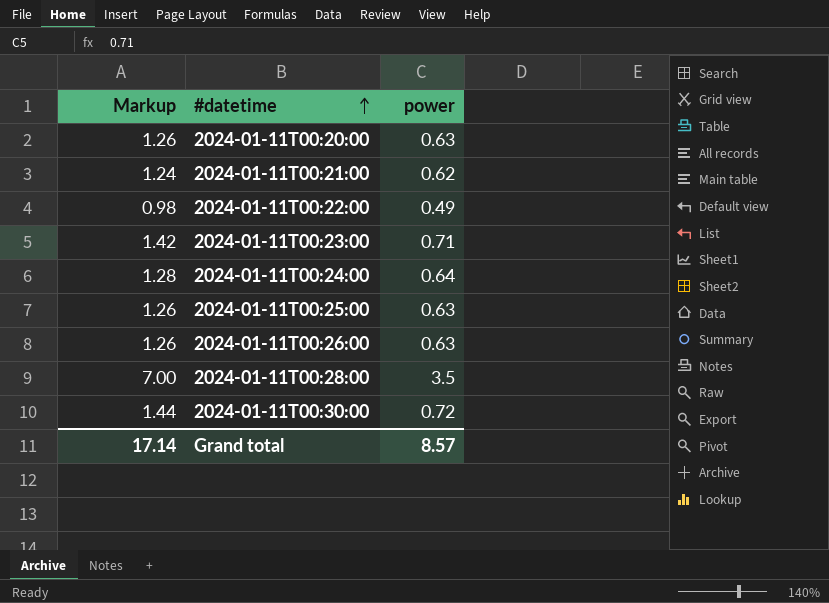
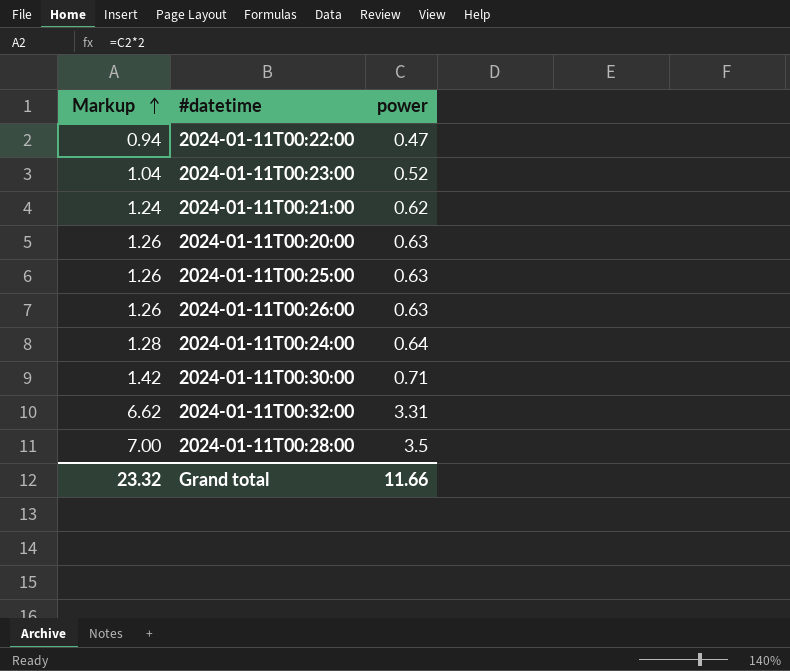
row order: #datetime ascending -> Markup ascending
2024-01-11T00:22:00 | Markup: 0.98 -> 0.94
2024-01-11T00:22:00 | power: 0.49 -> 0.47
2024-01-11T00:23:00 | Markup: 1.42 -> 1.04
2024-01-11T00:23:00 | power: 0.71 -> 0.52
2024-01-11T00:30:00 | Markup: 1.44 -> 1.42
2024-01-11T00:30:00 | power: 0.72 -> 0.71
row 2024-01-11T00:32:00: none -> 6.62 | 3.31
Grand total | Markup: 17.14 -> 23.32
Grand total | power: 8.57 -> 11.66

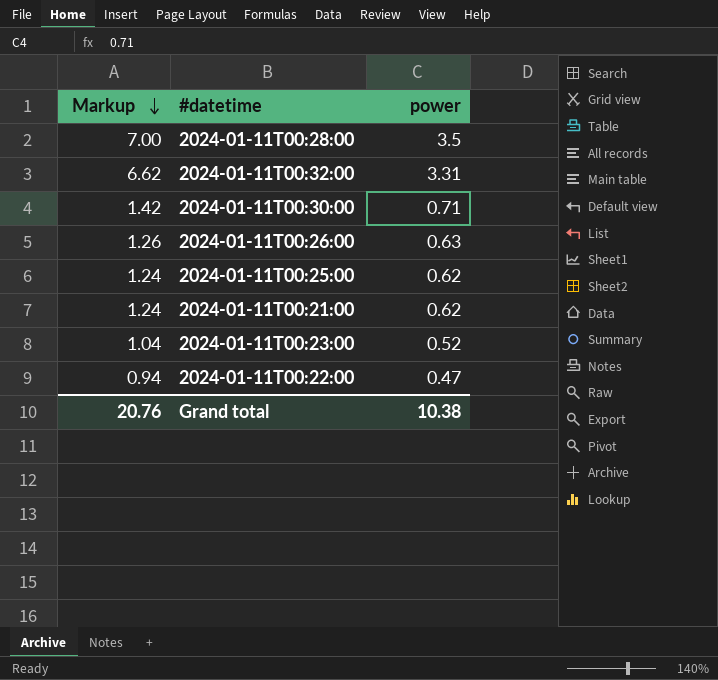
row order: Markup ascending -> Markup descending
row 2024-01-11T00:20:00: 1.26 | 0.63 -> none
row 2024-01-11T00:24:00: 1.28 | 0.64 -> none
2024-01-11T00:25:00 | Markup: 1.26 -> 1.24
2024-01-11T00:25:00 | power: 0.63 -> 0.62
Grand total | Markup: 23.32 -> 20.76
Grand total | power: 11.66 -> 10.38

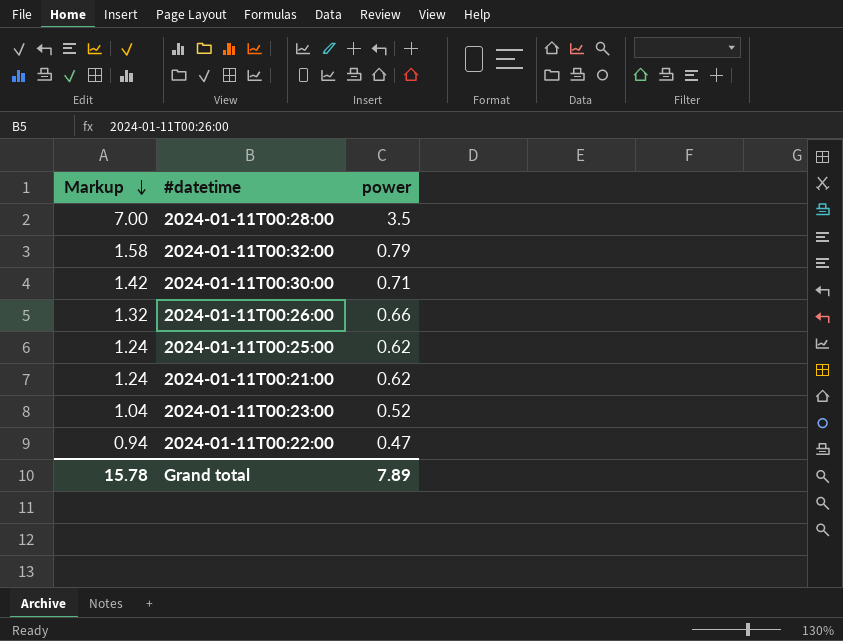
2024-01-11T00:32:00 | Markup: 6.62 -> 1.58
2024-01-11T00:32:00 | power: 3.31 -> 0.79
2024-01-11T00:26:00 | Markup: 1.26 -> 1.32
2024-01-11T00:26:00 | power: 0.63 -> 0.66
Grand total | Markup: 20.76 -> 15.78
Grand total | power: 10.38 -> 7.89

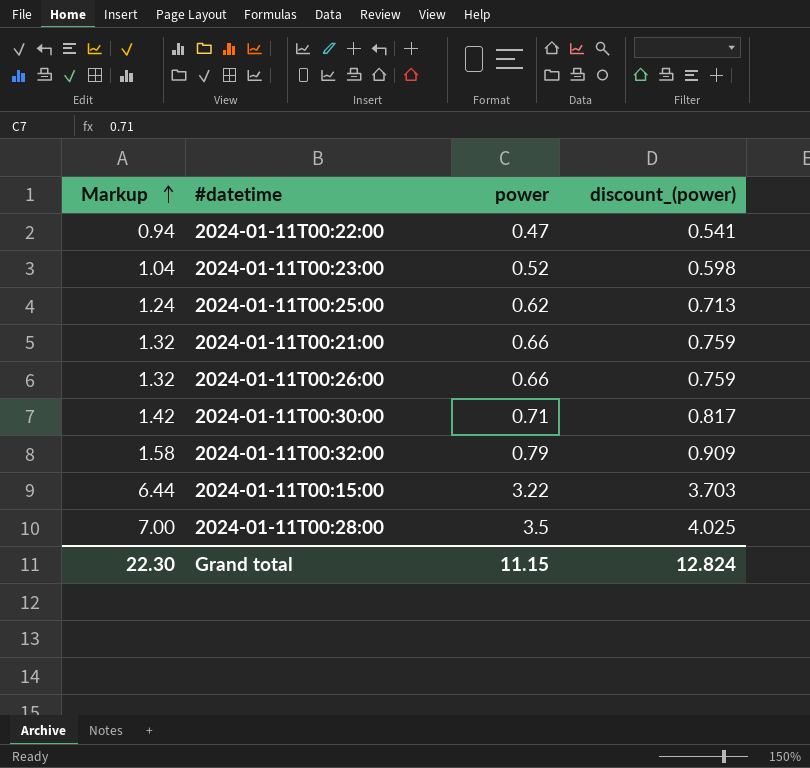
row order: Markup descending -> Markup ascending
column discount_(power) | formula: none -> [power] * 1.15
2024-01-11T00:21:00 | Markup: 1.24 -> 1.32
2024-01-11T00:21:00 | power: 0.62 -> 0.66
row 2024-01-11T00:15:00: none -> 6.44 | 3.22 | 3.703
Grand total | Markup: 15.78 -> 22.30
Grand total | power: 7.89 -> 11.15

